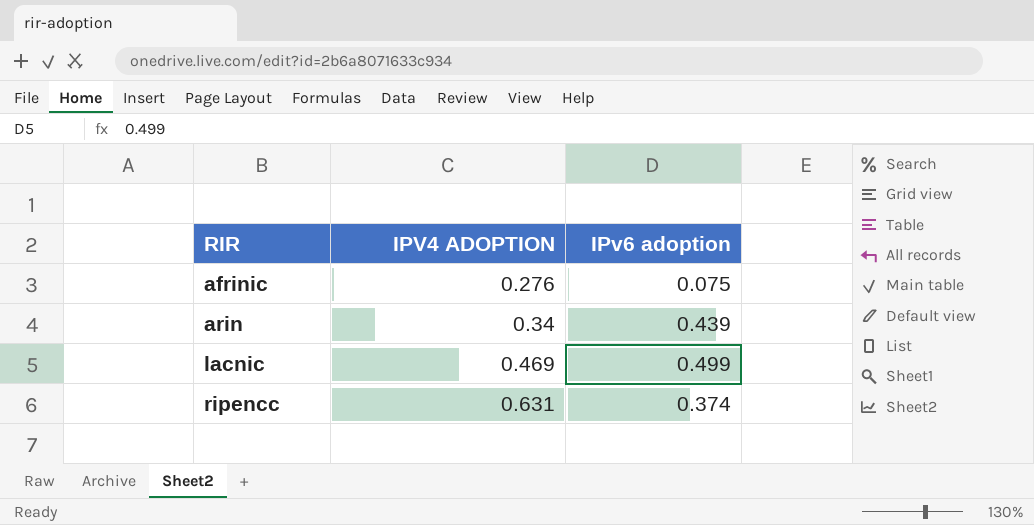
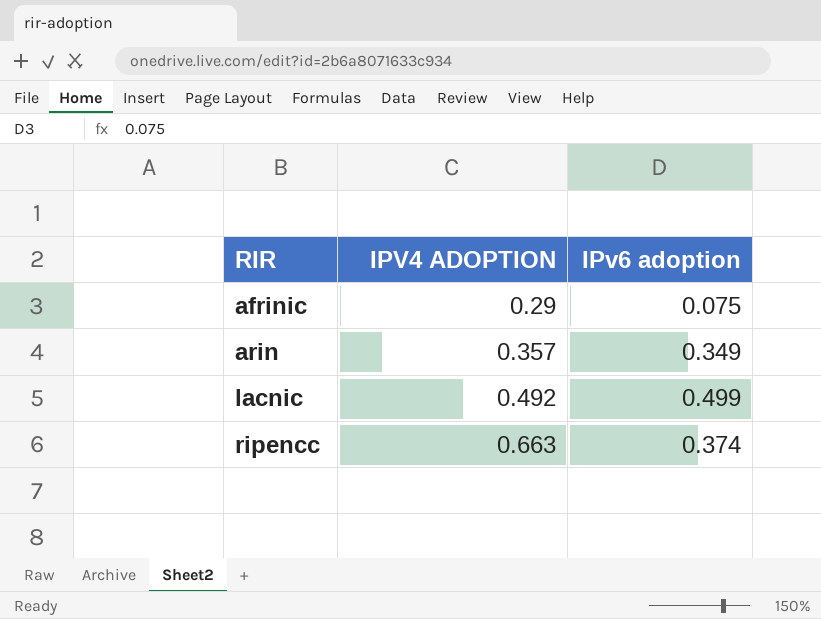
afrinic | IPV4 ADOPTION: 0.276 -> 0.29
arin | IPV4 ADOPTION: 0.34 -> 0.357
arin | IPv6 adoption: 0.439 -> 0.349
lacnic | IPV4 ADOPTION: 0.469 -> 0.492
ripencc | IPV4 ADOPTION: 0.631 -> 0.663

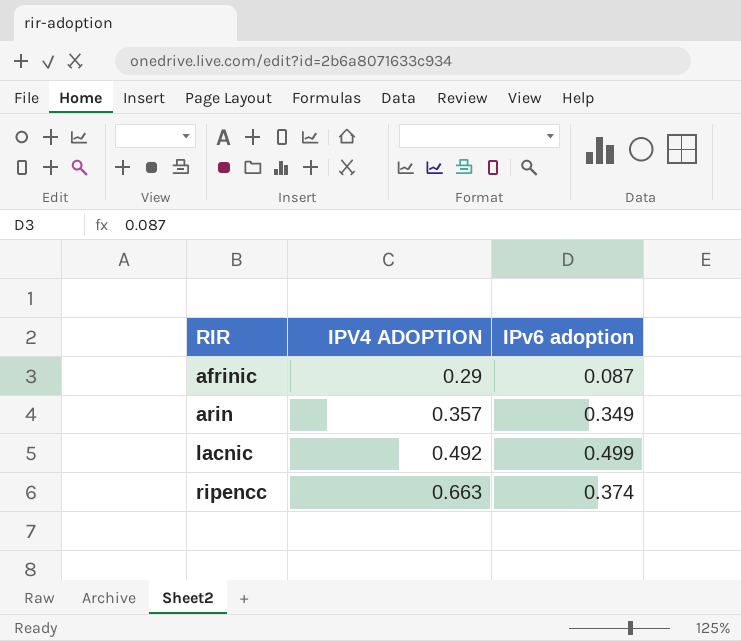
afrinic | IPv6 adoption: 0.075 -> 0.087

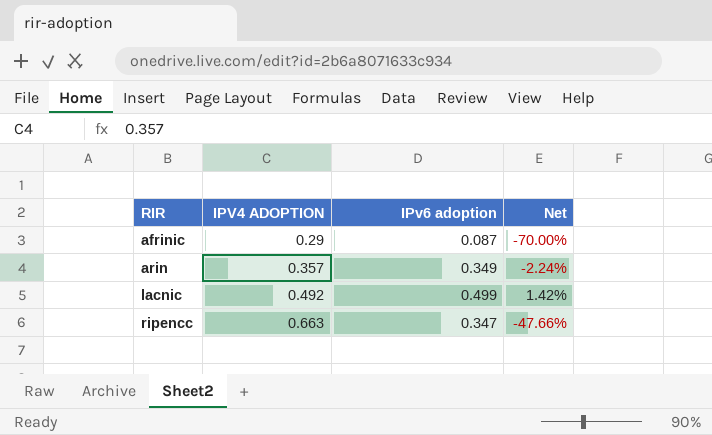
column Net | formula: none -> ([IPv6 adoption] - [IPV4 ADOPTION]) / [IPV4 ADOPTION]
ripencc | IPv6 adoption: 0.374 -> 0.347

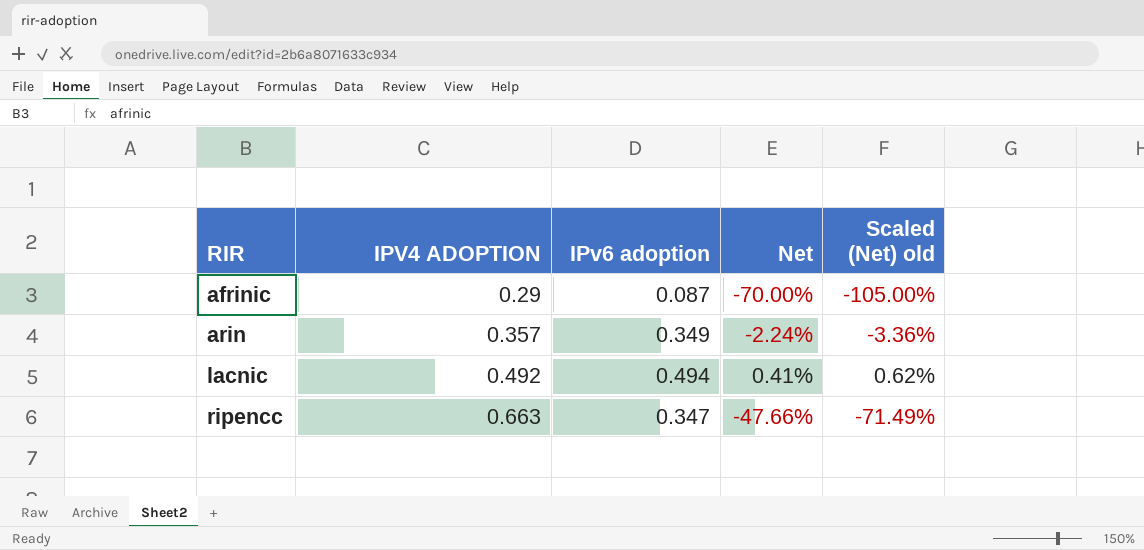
column Scaled (Net) old | formula: none -> [Net] * 1.5
lacnic | IPv6 adoption: 0.499 -> 0.494
lacnic | Net: 1.42% -> 0.41%

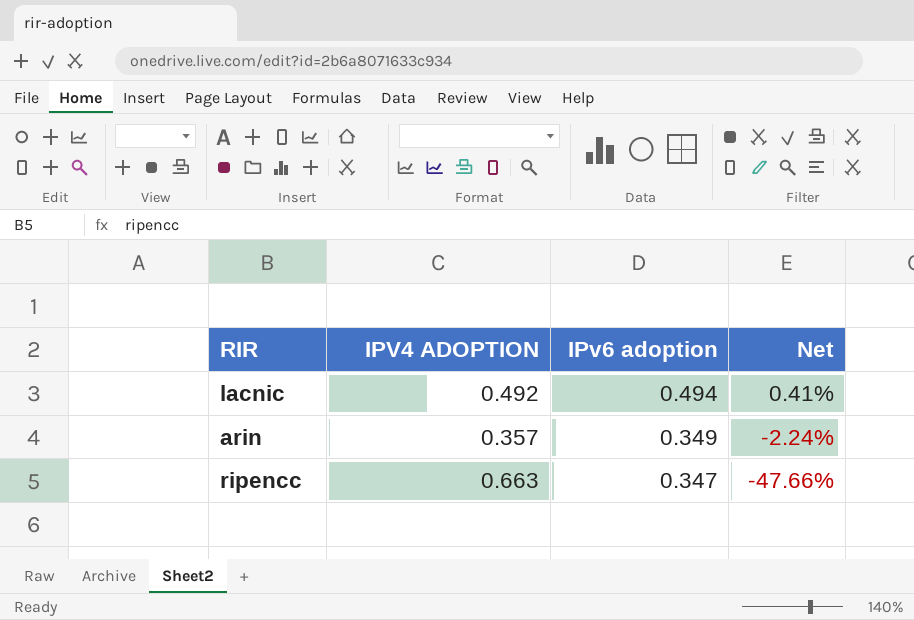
row order: RIR ascending -> IPv6 adoption descending
column Scaled (Net) old | formula: [Net] * 1.5 -> none
row afrinic: 0.29 | 0.087 | -70.00% | -105.00% -> none

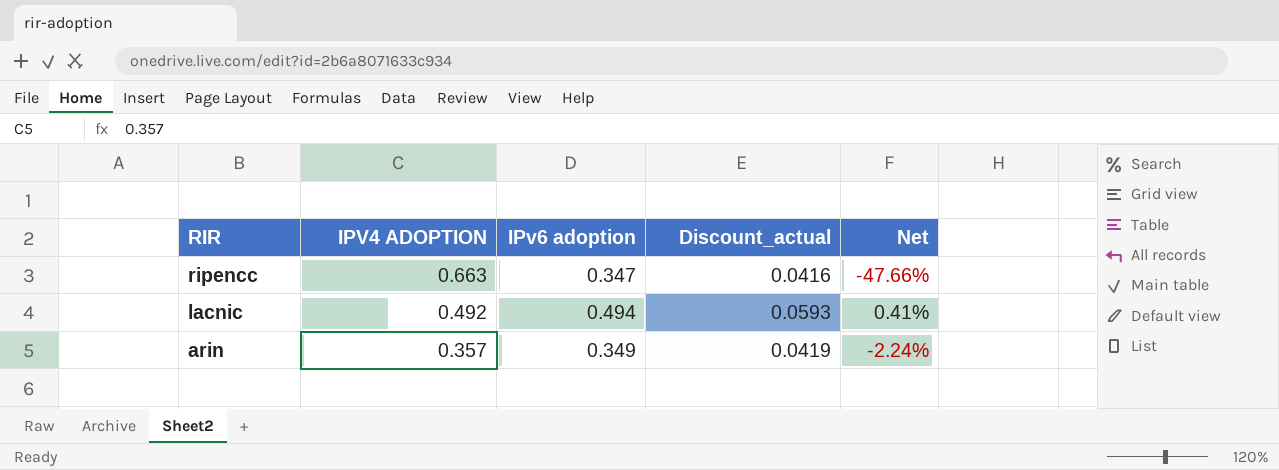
row order: IPv6 adoption descending -> RIR descending
column Discount_actual | formula: none -> [IPv6 adoption] * 0.12

